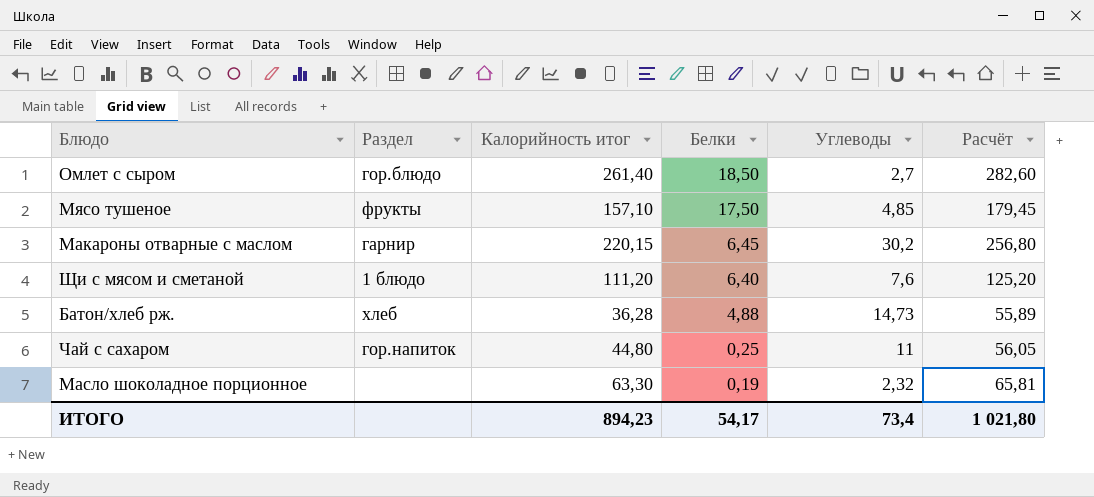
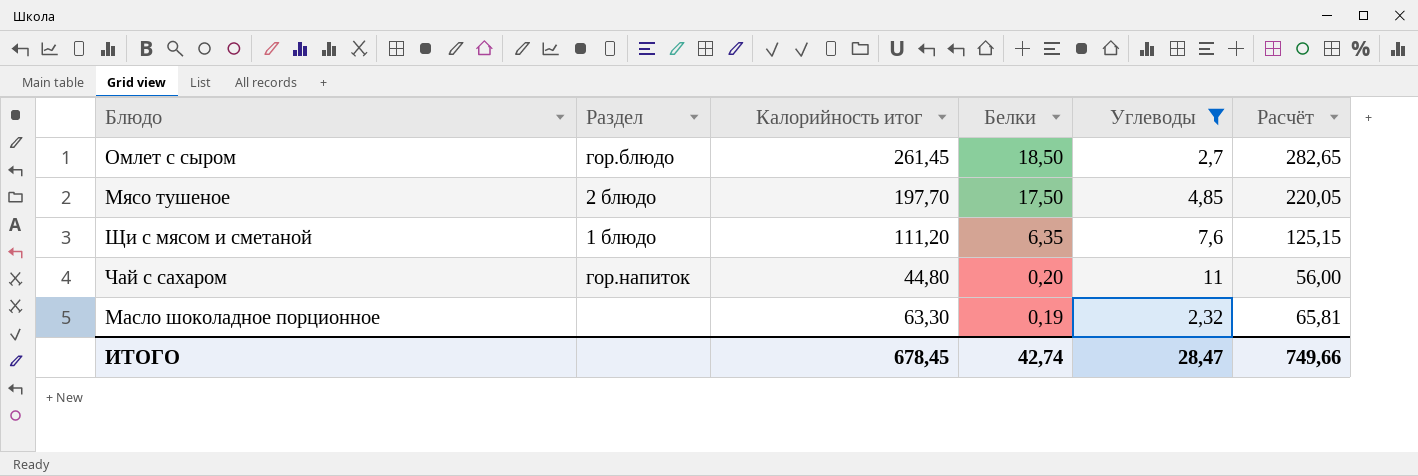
filter: none -> Углеводы <= 11
Омлет с сыром | Калорийность итог: 261,40 -> 261,45
Омлет с сыром | Расчёт: 282,60 -> 282,65
Мясо тушеное | Раздел: фрукты -> 2 блюдо
Мясо тушеное | Калорийность итог: 157,10 -> 197,70
Мясо тушеное | Расчёт: 179,45 -> 220,05
Щи с мясом и сметаной | Белки: 6,40 -> 6,35
Щи с мясом и сметаной | Расчёт: 125,20 -> 125,15
Чай с сахаром | Белки: 0,25 -> 0,20
Чай с сахаром | Расчёт: 56,05 -> 56,00
ИТОГО | Калорийность итог: 894,23 -> 678,45
ИТОГО | Белки: 54,17 -> 42,74
ИТОГО | Углеводы: 73,4 -> 28,47
ИТОГО | Расчёт: 1 021,80 -> 749,66

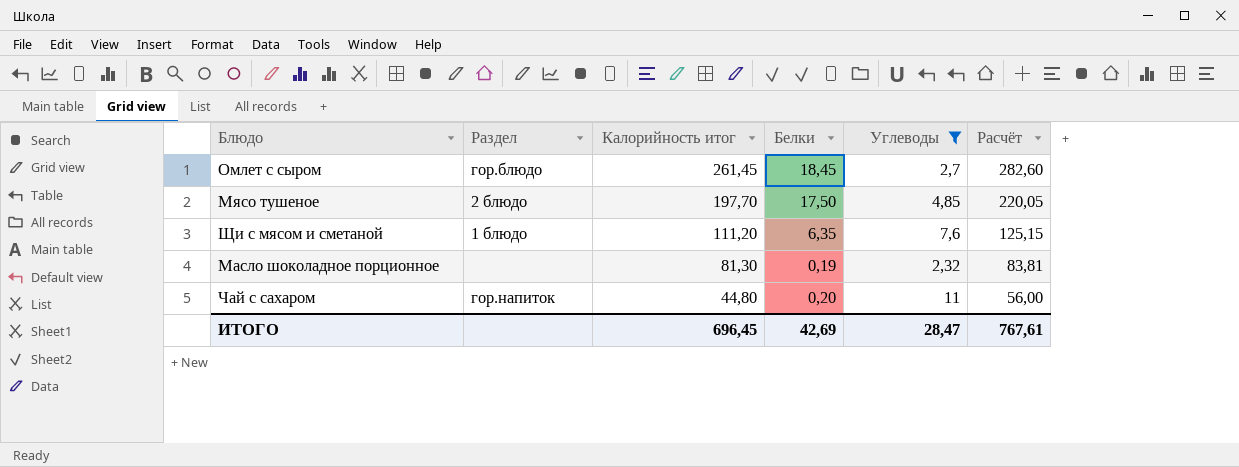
row order: Белки descending -> Калорийность итог descending
Омлет с сыром | Белки: 18,50 -> 18,45
Омлет с сыром | Расчёт: 282,65 -> 282,60
Масло шоколадное порционное | Калорийность итог: 63,30 -> 81,30
Масло шоколадное порционное | Расчёт: 65,81 -> 83,81
ИТОГО | Калорийность итог: 678,45 -> 696,45
ИТОГО | Белки: 42,74 -> 42,69
ИТОГО | Расчёт: 749,66 -> 767,61

